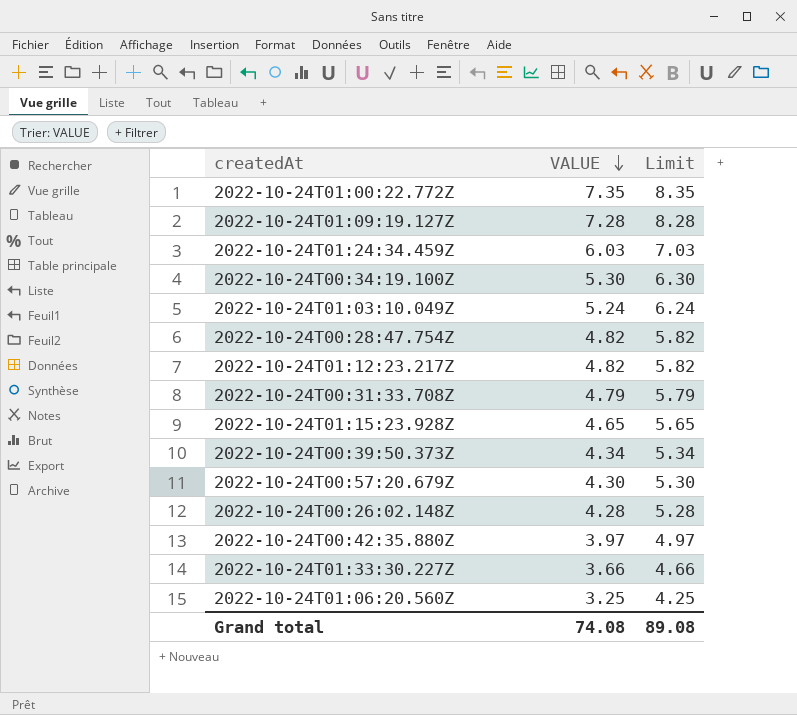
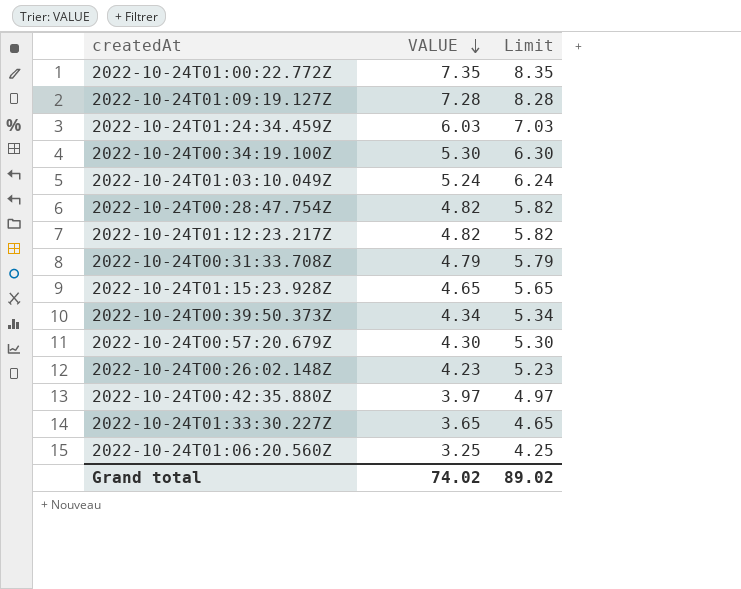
2022-10-24T00:26:02.148Z | VALUE: 4.28 -> 4.23
2022-10-24T00:26:02.148Z | Limit: 5.28 -> 5.23
2022-10-24T01:33:30.227Z | VALUE: 3.66 -> 3.65
2022-10-24T01:33:30.227Z | Limit: 4.66 -> 4.65
Grand total | VALUE: 74.08 -> 74.02
Grand total | Limit: 89.08 -> 89.02

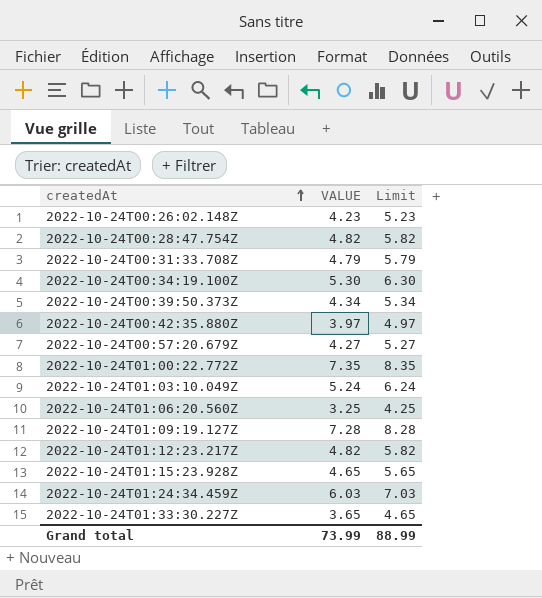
row order: VALUE descending -> createdAt ascending
2022-10-24T00:57:20.679Z | VALUE: 4.30 -> 4.27
2022-10-24T00:57:20.679Z | Limit: 5.30 -> 5.27
Grand total | VALUE: 74.02 -> 73.99
Grand total | Limit: 89.02 -> 88.99

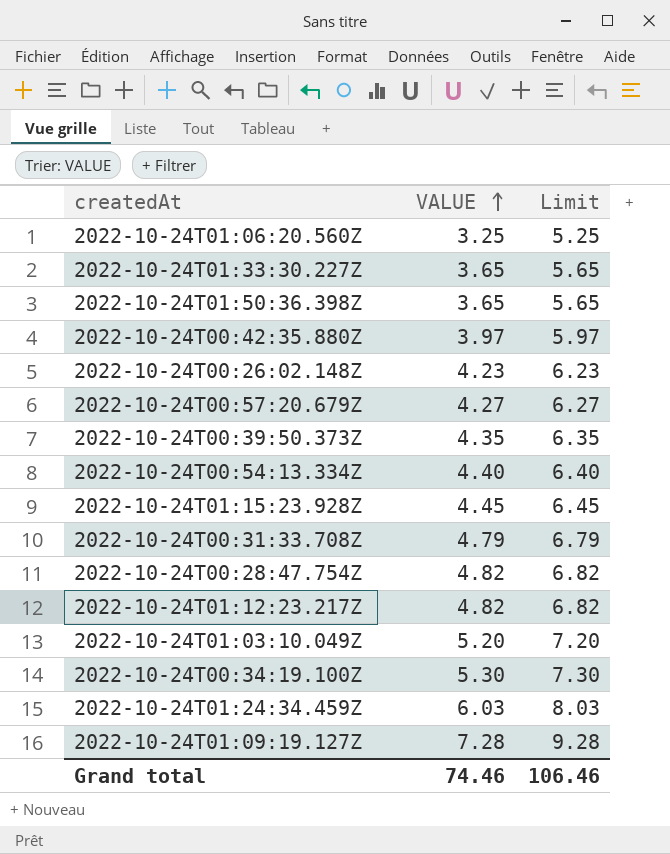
row order: createdAt ascending -> VALUE ascending
column Limit | formula: [VALUE] + 1 -> [VALUE] + 2
row 2022-10-24T01:00:22.772Z: 7.35 | 8.35 -> none
row 2022-10-24T01:50:36.398Z: none -> 3.65 | 5.65
2022-10-24T00:39:50.373Z | VALUE: 4.34 -> 4.35
row 2022-10-24T00:54:13.334Z: none -> 4.40 | 6.40
2022-10-24T01:15:23.928Z | VALUE: 4.65 -> 4.45
2022-10-24T01:03:10.049Z | VALUE: 5.24 -> 5.20
Grand total | VALUE: 73.99 -> 74.46
Grand total | Limit: 88.99 -> 106.46

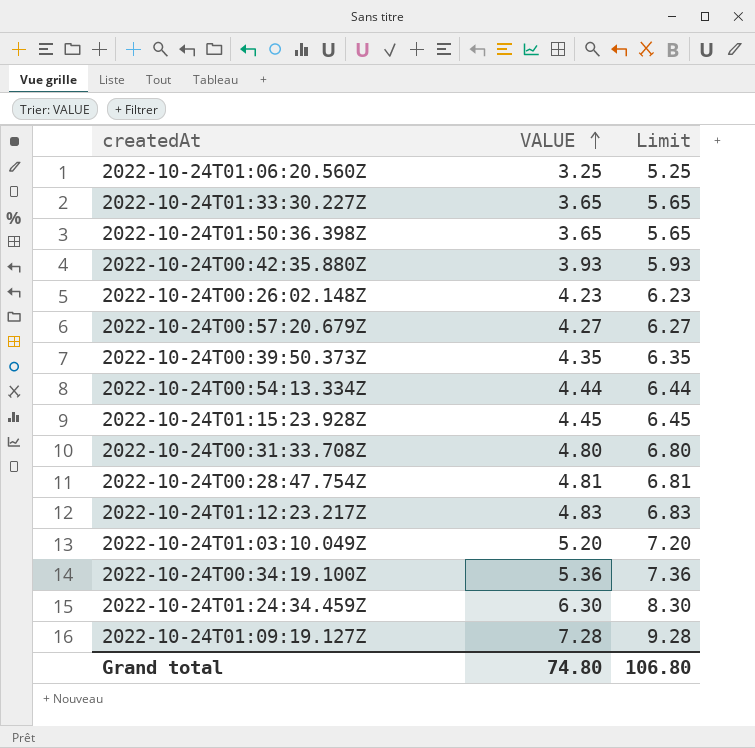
2022-10-24T00:42:35.880Z | VALUE: 3.97 -> 3.93
2022-10-24T00:42:35.880Z | Limit: 5.97 -> 5.93
2022-10-24T00:54:13.334Z | VALUE: 4.40 -> 4.44
2022-10-24T00:54:13.334Z | Limit: 6.40 -> 6.44
2022-10-24T00:31:33.708Z | VALUE: 4.79 -> 4.80
2022-10-24T00:31:33.708Z | Limit: 6.79 -> 6.80
2022-10-24T00:28:47.754Z | VALUE: 4.82 -> 4.81
2022-10-24T00:28:47.754Z | Limit: 6.82 -> 6.81
2022-10-24T01:12:23.217Z | VALUE: 4.82 -> 4.83
2022-10-24T01:12:23.217Z | Limit: 6.82 -> 6.83
2022-10-24T00:34:19.100Z | VALUE: 5.30 -> 5.36
2022-10-24T00:34:19.100Z | Limit: 7.30 -> 7.36
2022-10-24T01:24:34.459Z | VALUE: 6.03 -> 6.30
2022-10-24T01:24:34.459Z | Limit: 8.03 -> 8.30
Grand total | VALUE: 74.46 -> 74.80
Grand total | Limit: 106.46 -> 106.80

